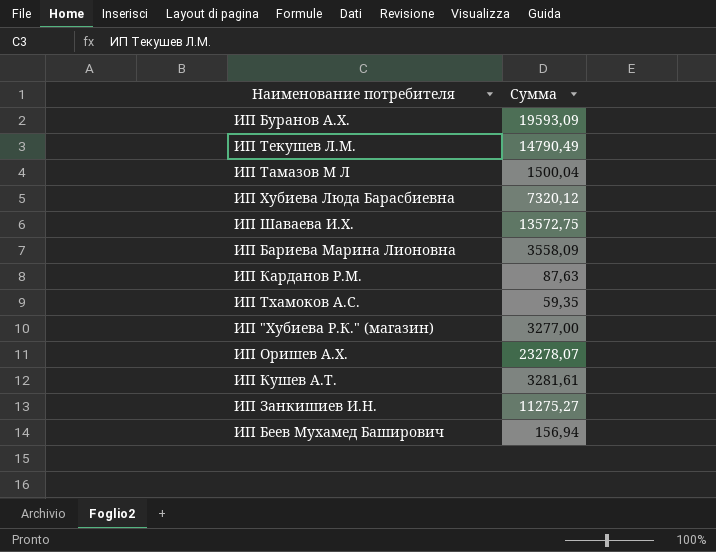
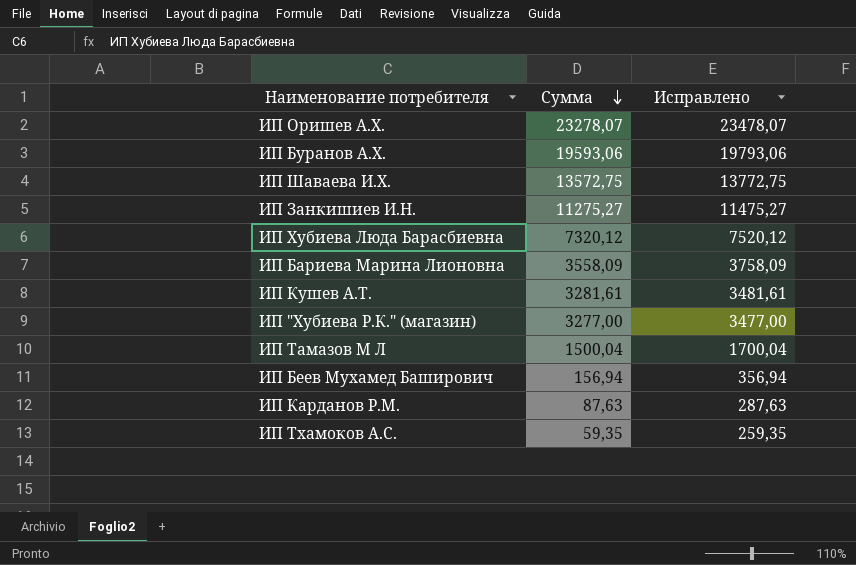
row order: none -> Сумма descending
column Исправлено | formula: none -> [Сумма] + 200
row ИП Текушев Л.М.: 14790,49 -> none
ИП Буранов А.Х. | Сумма: 19593,09 -> 19593,06

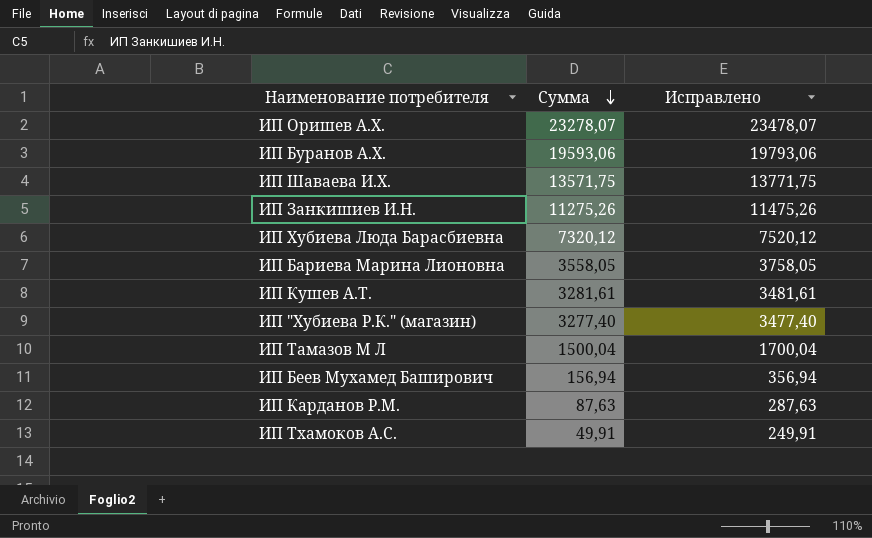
ИП Шаваева И.Х. | Сумма: 13572,75 -> 13571,75
ИП Шаваева И.Х. | Исправлено: 13772,75 -> 13771,75
ИП Занкишиев И.Н. | Сумма: 11275,27 -> 11275,26
ИП Занкишиев И.Н. | Исправлено: 11475,27 -> 11475,26
ИП Бариева Марина Лионовна | Сумма: 3558,09 -> 3558,05
ИП Бариева Марина Лионовна | Исправлено: 3758,09 -> 3758,05
ИП "Хубиева Р.К." (магазин) | Сумма: 3277,00 -> 3277,40
ИП "Хубиева Р.К." (магазин) | Исправлено: 3477,00 -> 3477,40
ИП Тхамоков А.С. | Сумма: 59,35 -> 49,91
ИП Тхамоков А.С. | Исправлено: 259,35 -> 249,91

